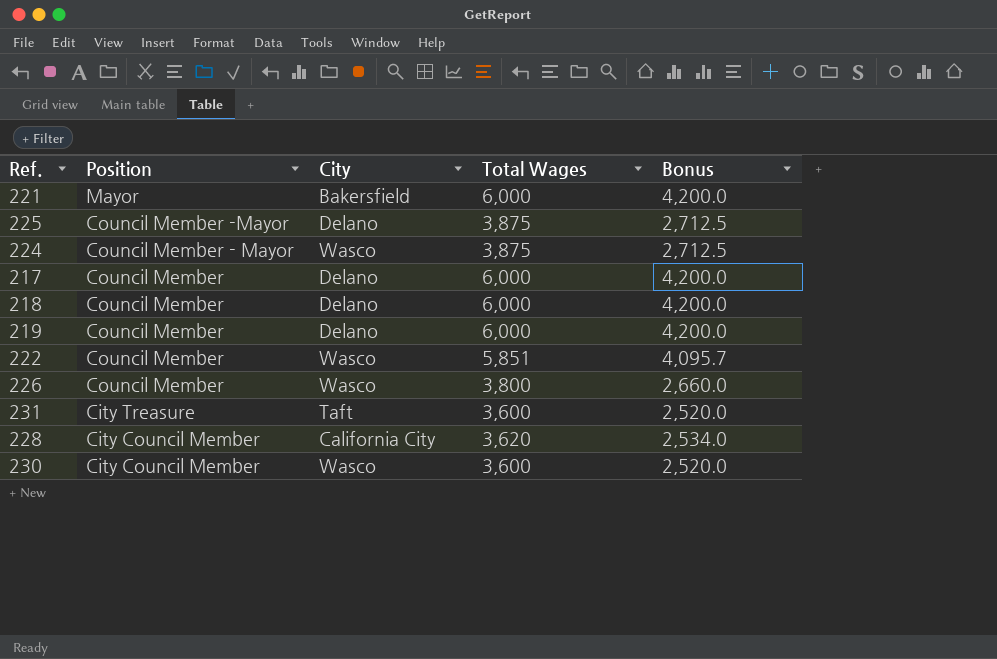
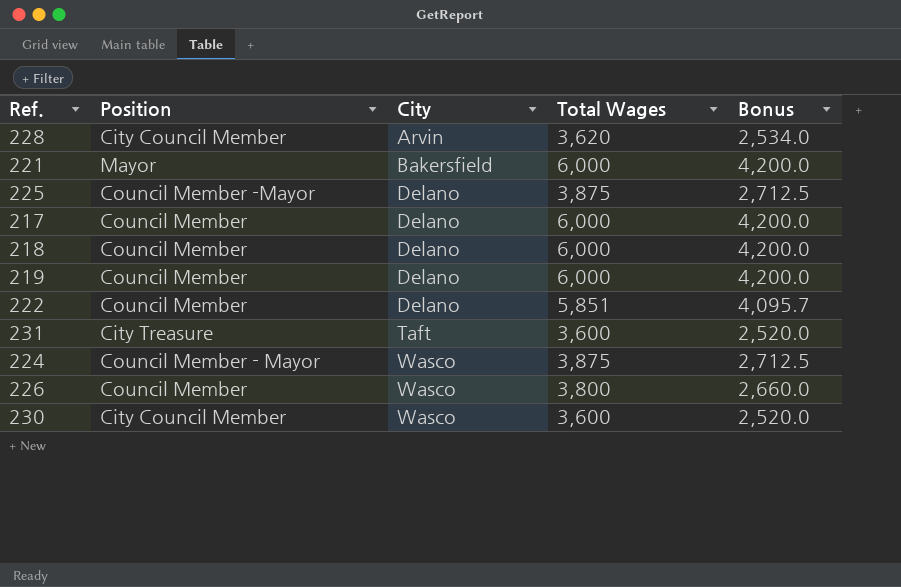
row order: Position descending -> City ascending
228 | City: California City -> Arvin
222 | City: Wasco -> Delano

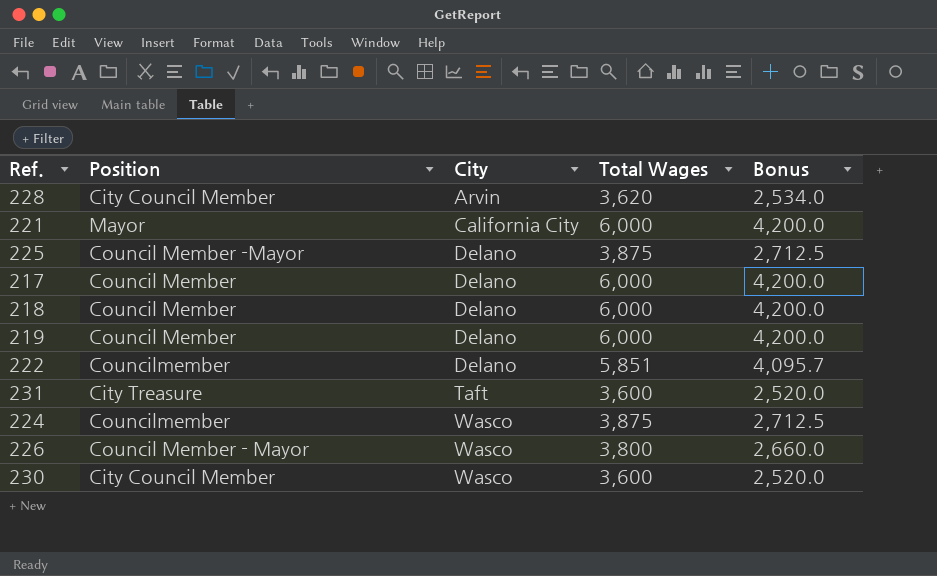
221 | City: Bakersfield -> California City
222 | Position: Council Member -> Councilmember
224 | Position: Council Member - Mayor -> Councilmember
226 | Position: Council Member -> Council Member - Mayor

